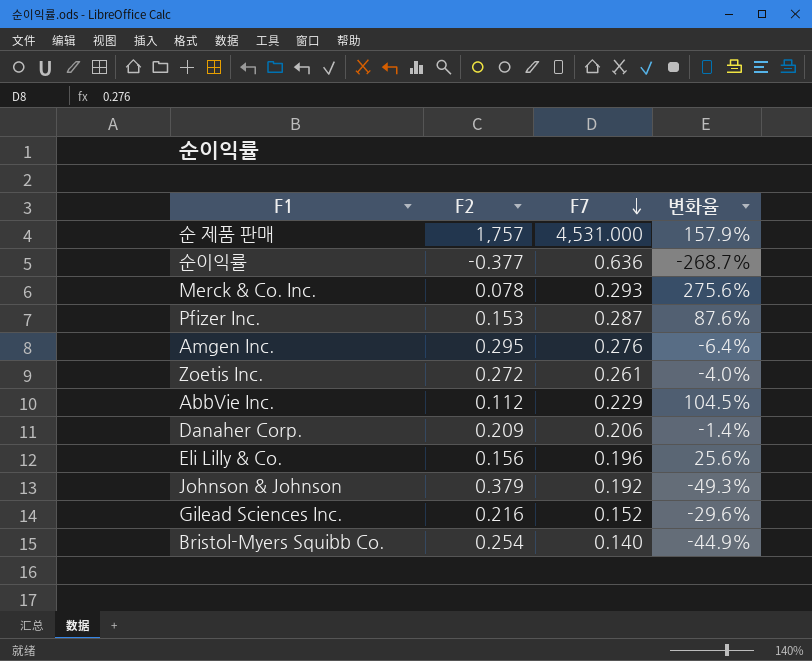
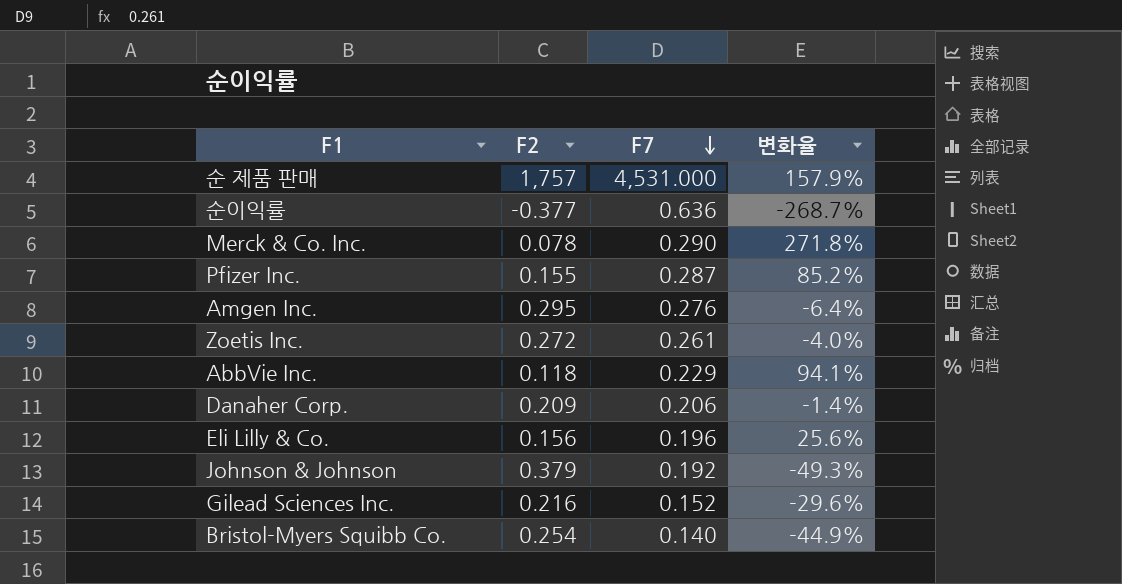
Merck & Co. Inc. | F7: 0.293 -> 0.290
Merck & Co. Inc. | 변화율: 275.6% -> 271.8%
Pfizer Inc. | F2: 0.153 -> 0.155
Pfizer Inc. | 변화율: 87.6% -> 85.2%
AbbVie Inc. | F2: 0.112 -> 0.118
AbbVie Inc. | 변화율: 104.5% -> 94.1%

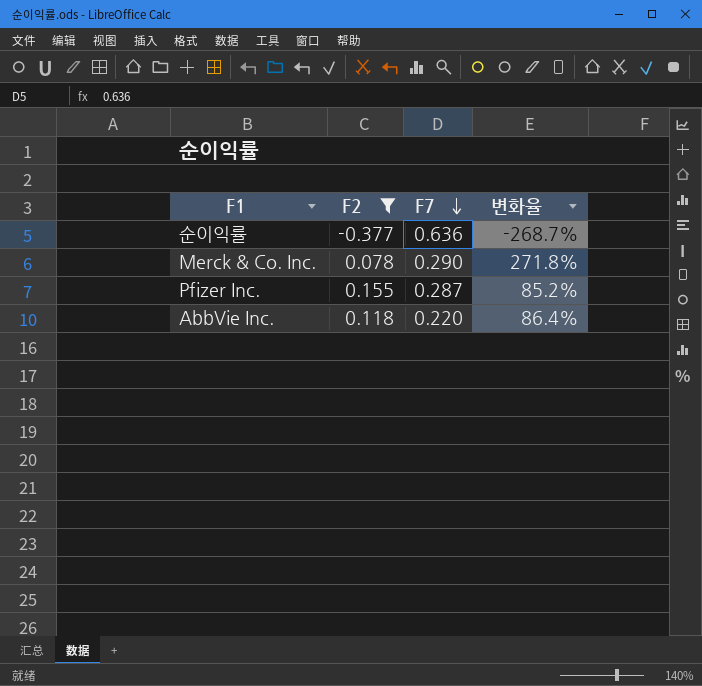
filter: none -> F2 <= 0.155
AbbVie Inc. | F7: 0.229 -> 0.220
AbbVie Inc. | 변화율: 94.1% -> 86.4%

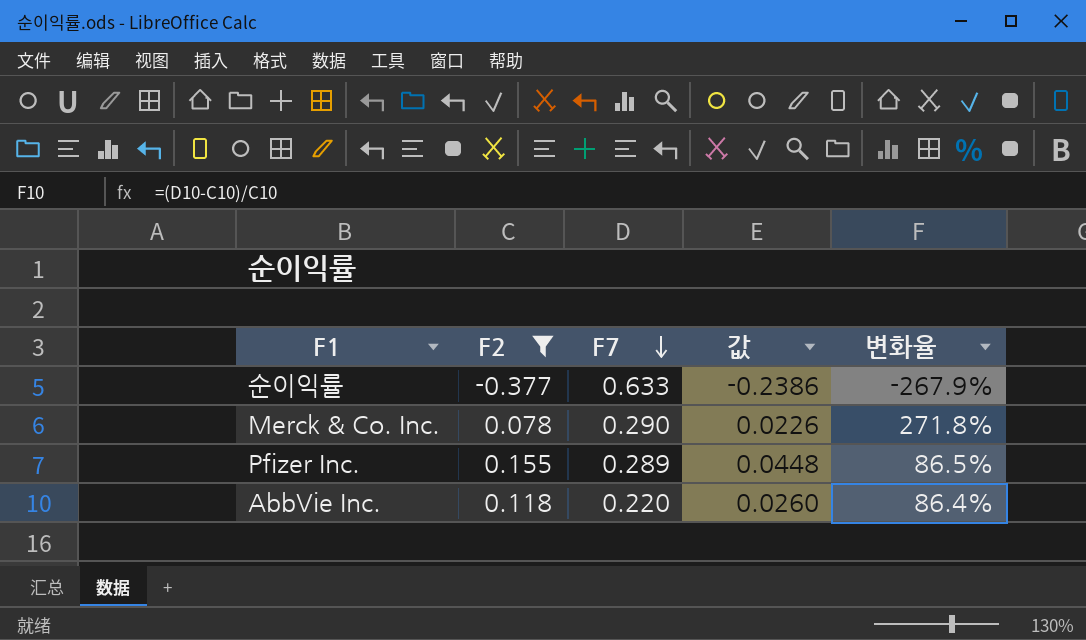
column 값 | formula: none -> [F2] * [F7]
순이익률 | F7: 0.636 -> 0.633
순이익률 | 변화율: -268.7% -> -267.9%
Pfizer Inc. | F7: 0.287 -> 0.289
Pfizer Inc. | 변화율: 85.2% -> 86.5%

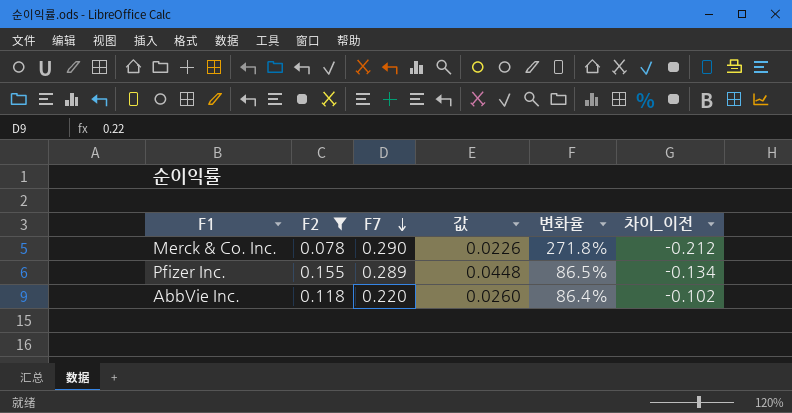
column 차이_이전 | formula: none -> [F2] - [F7]
row 순이익률: -0.377 | 0.633 | -0.2386 | -267.9% -> none

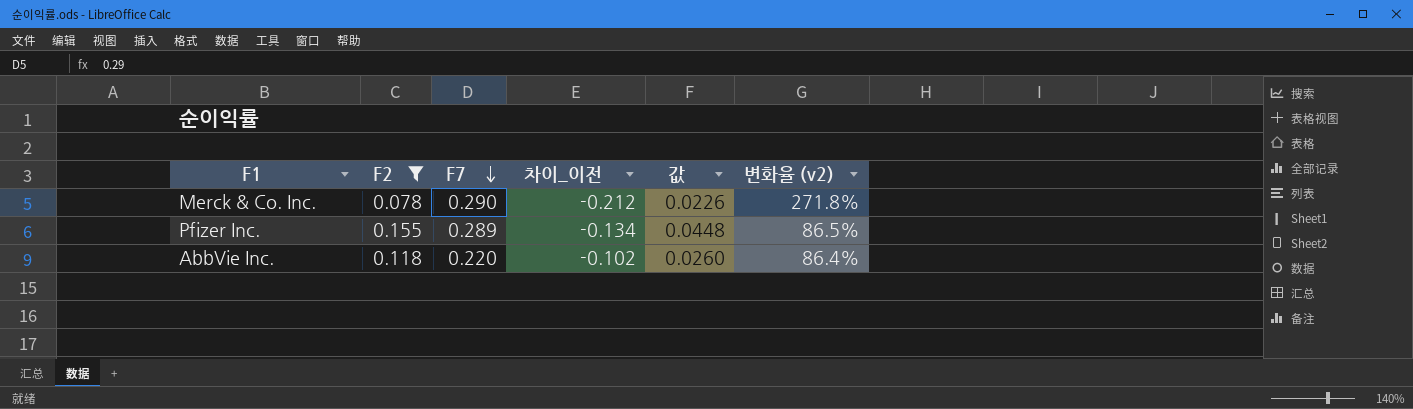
column 차이_이전 | position: 6 -> 4
column name: 변화율 -> 변화율 (v2)

